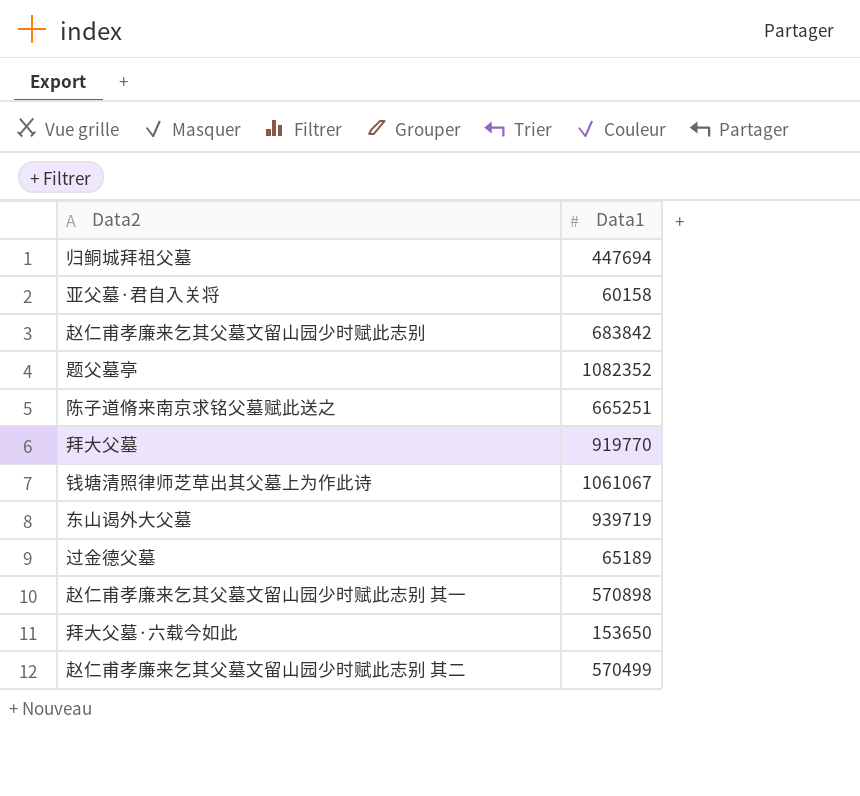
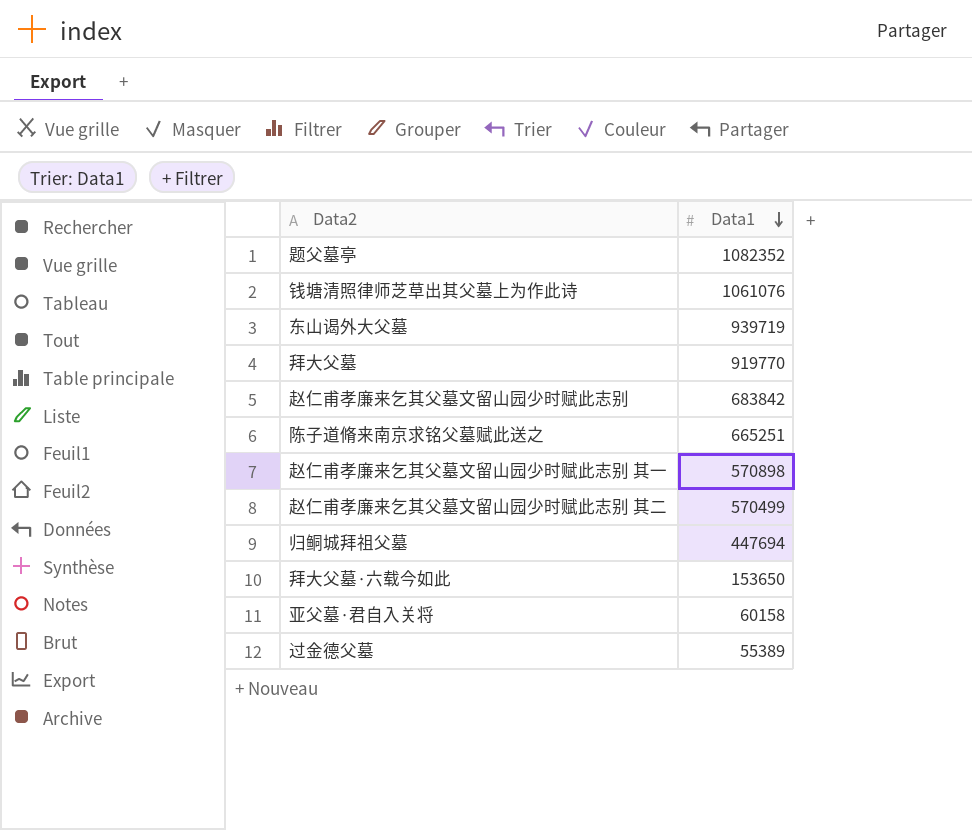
row order: none -> Data1 descending
钱塘清照律师芝草出其父墓上为作此诗 | Data1: 1061067 -> 1061076
过金德父墓 | Data1: 65189 -> 55389

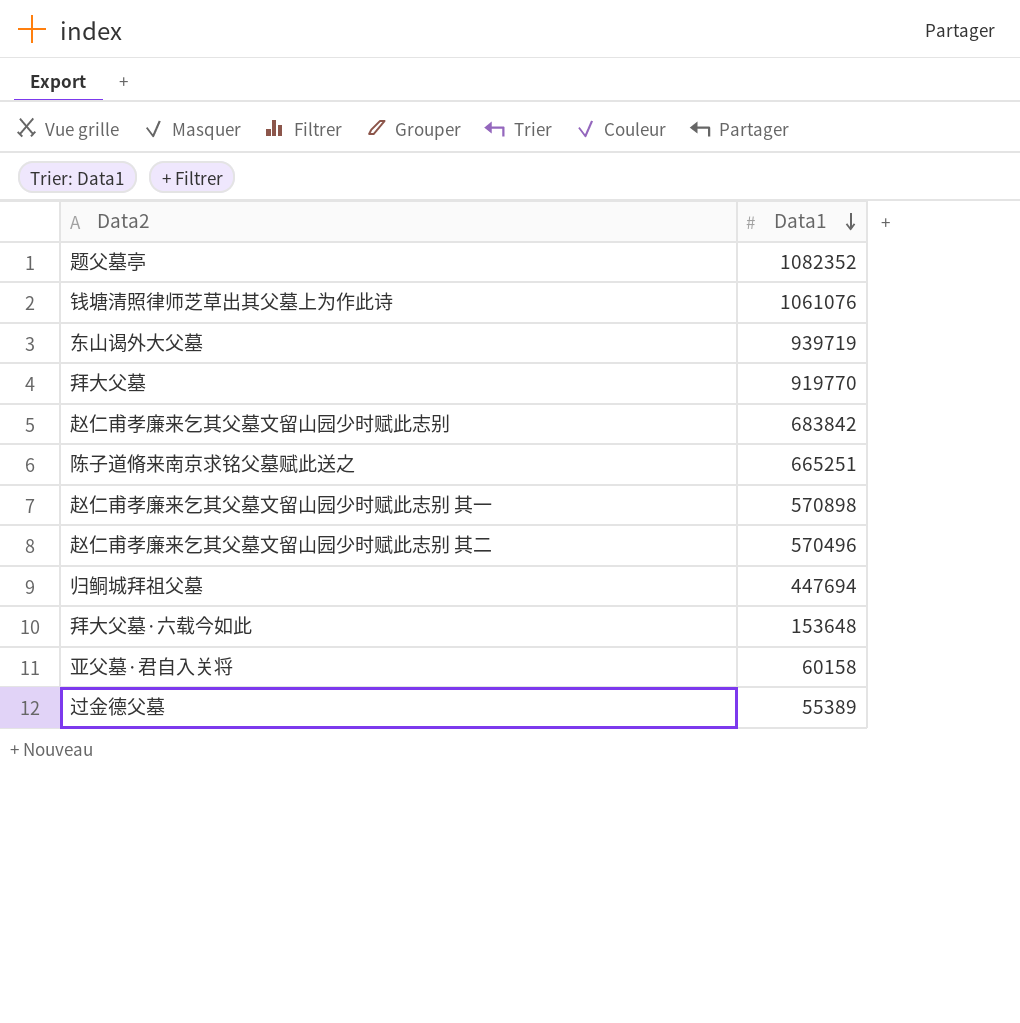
赵仁甫孝廉来乞其父墓文留山园少时赋此志别 其二 | Data1: 570499 -> 570496
拜大父墓·六载今如此 | Data1: 153650 -> 153648

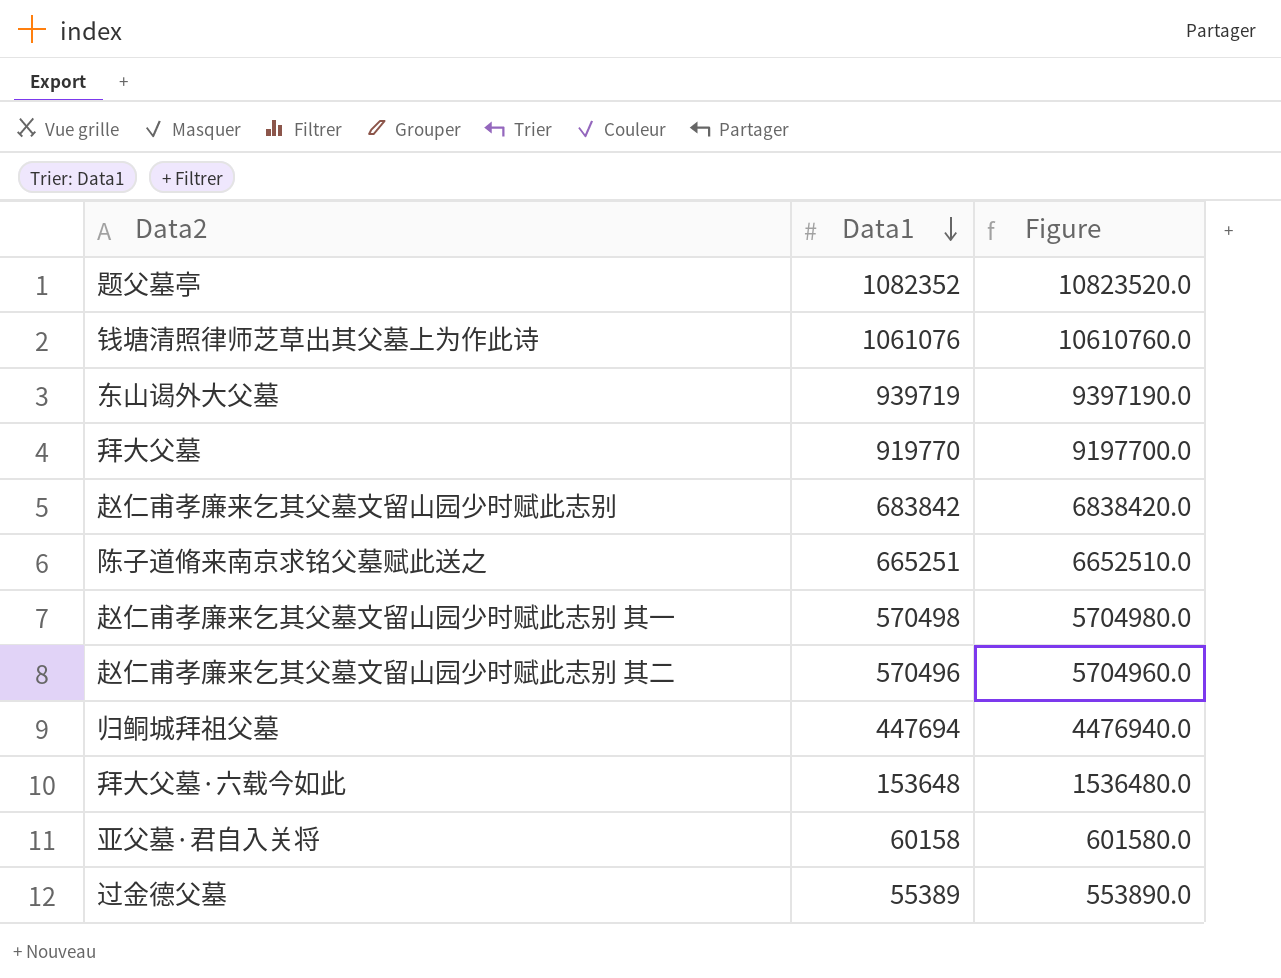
column Figure | formula: none -> [Data1] * 10
赵仁甫孝廉来乞其父墓文留山园少时赋此志别 其一 | Data1: 570898 -> 570498

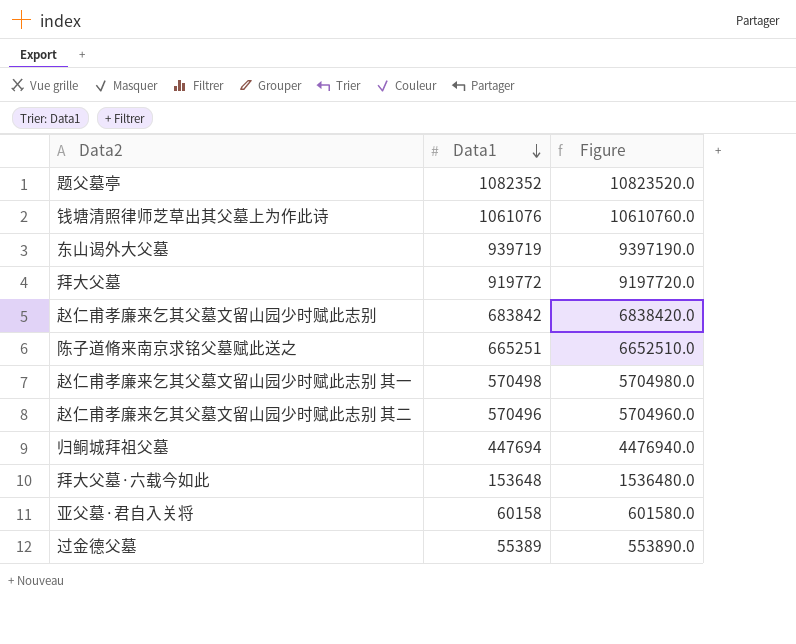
拜大父墓 | Data1: 919770 -> 919772
拜大父墓 | Figure: 9197700.0 -> 9197720.0

